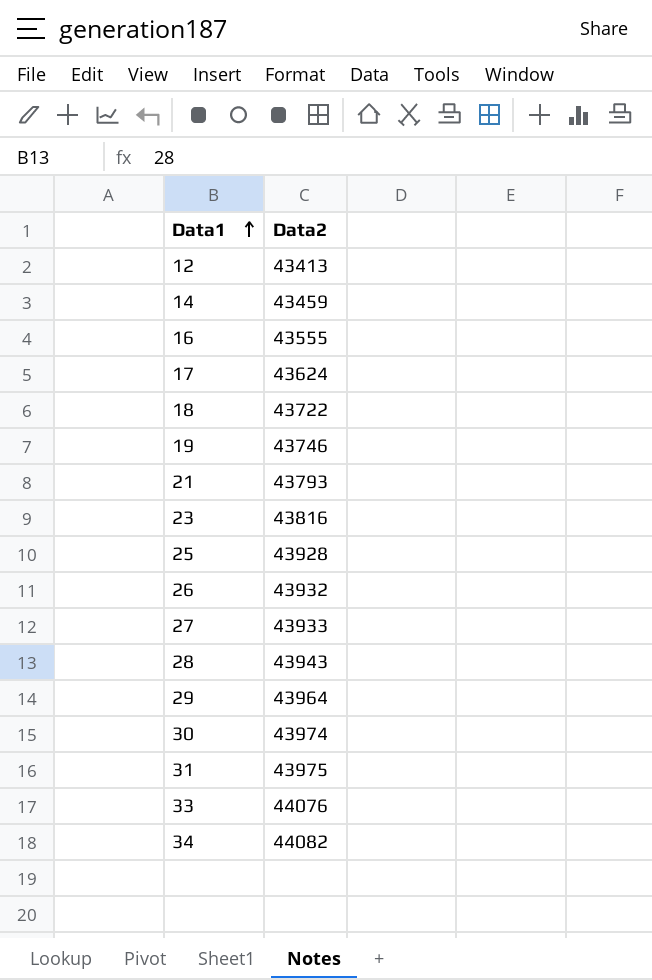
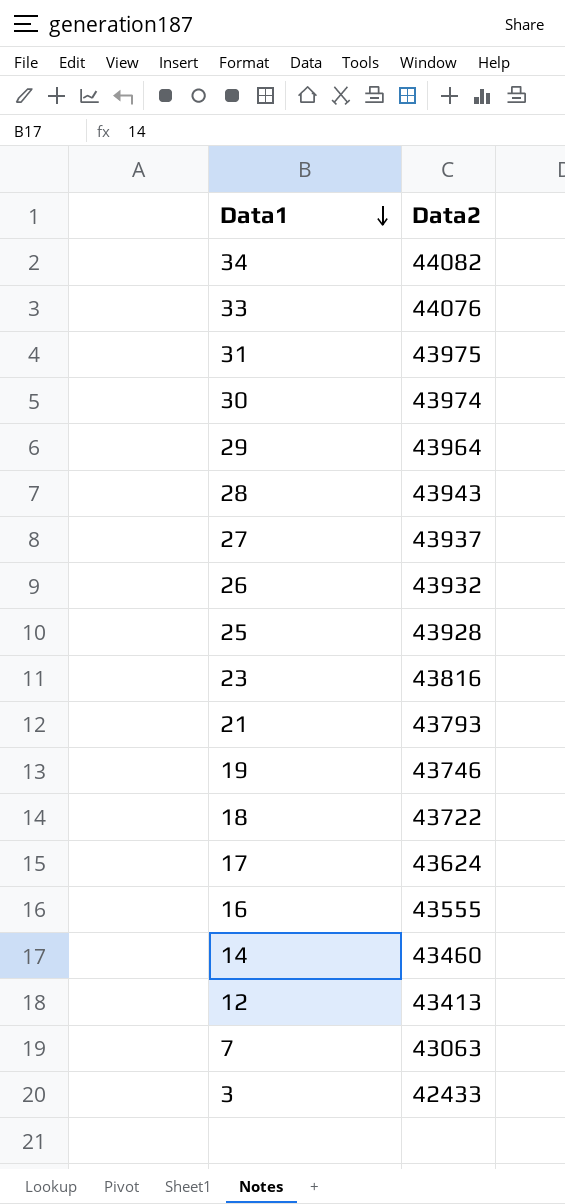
row order: Data1 ascending -> Data1 descending
27 | Data2: 43933 -> 43937
14 | Data2: 43459 -> 43460
row 7: none -> 43063
row 3: none -> 42433

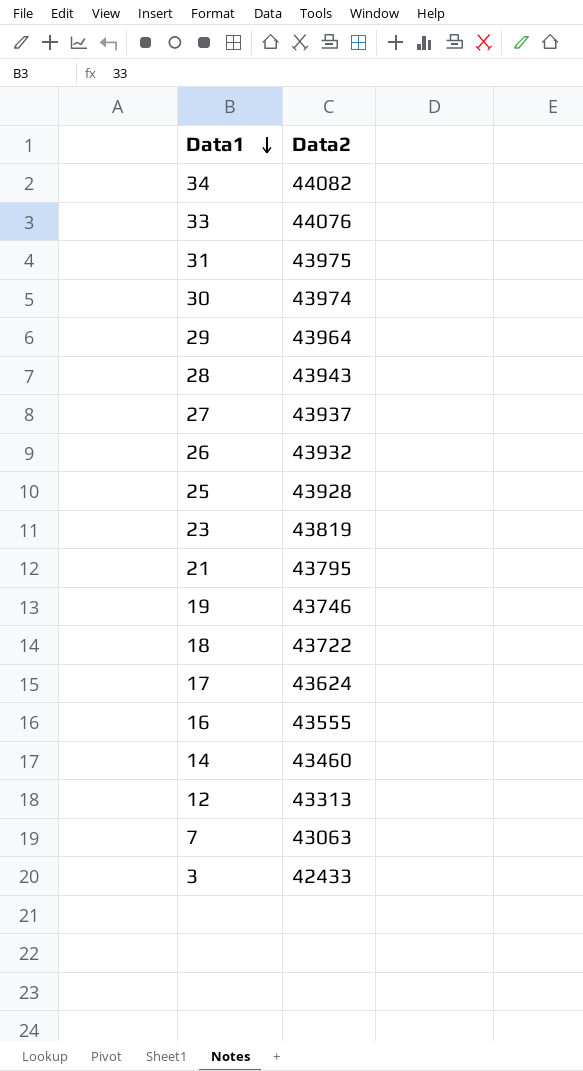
23 | Data2: 43816 -> 43819
21 | Data2: 43793 -> 43795
12 | Data2: 43413 -> 43313

